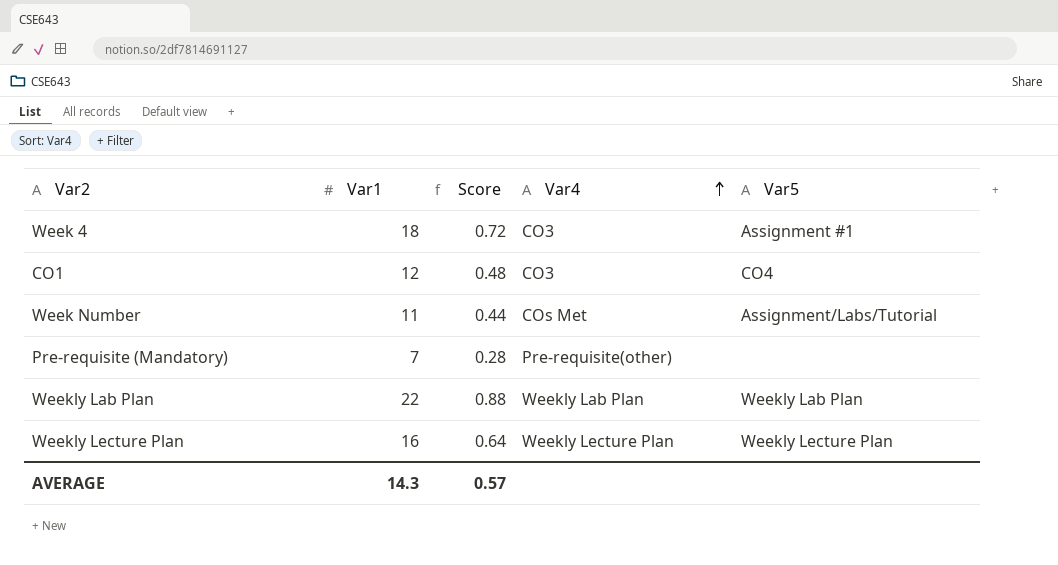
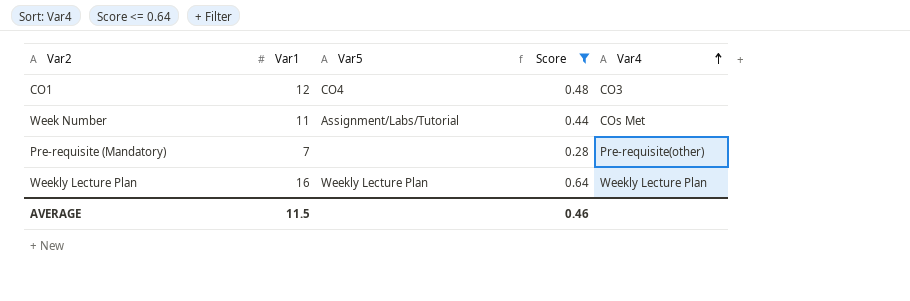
filter: none -> Score <= 0.64
column Var5 | position: 5 -> 3
AVERAGE | Var1: 14.3 -> 11.5
AVERAGE | Score: 0.57 -> 0.46

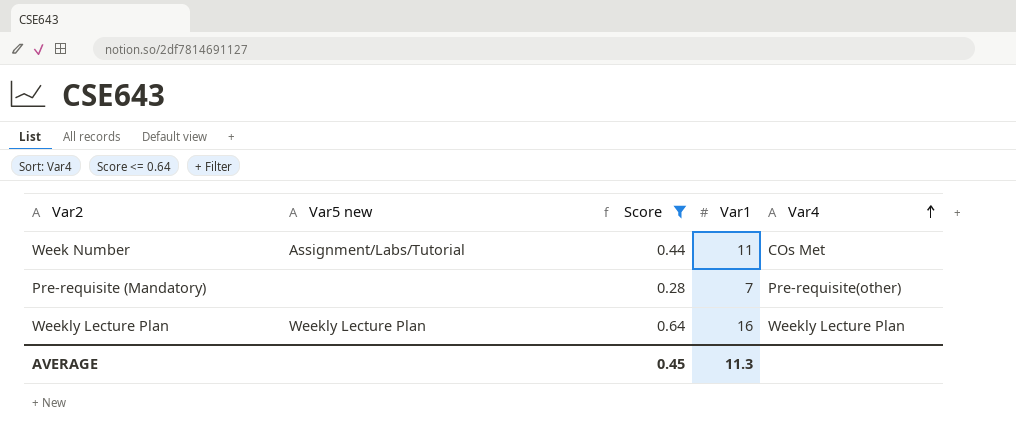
column name: Var5 -> Var5 new
column Var1 | position: 2 -> 4
row CO1: 12 | CO4 | 0.48 | CO3 -> none
AVERAGE | Score: 0.46 -> 0.45
AVERAGE | Var1: 11.5 -> 11.3

